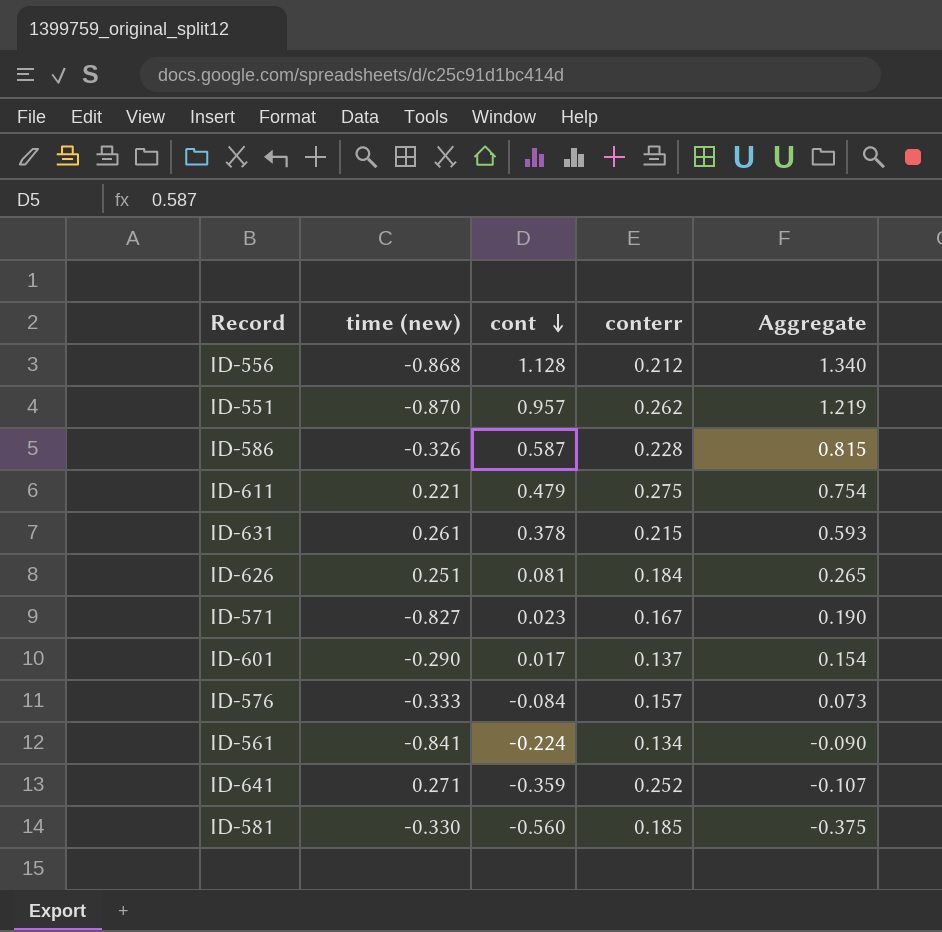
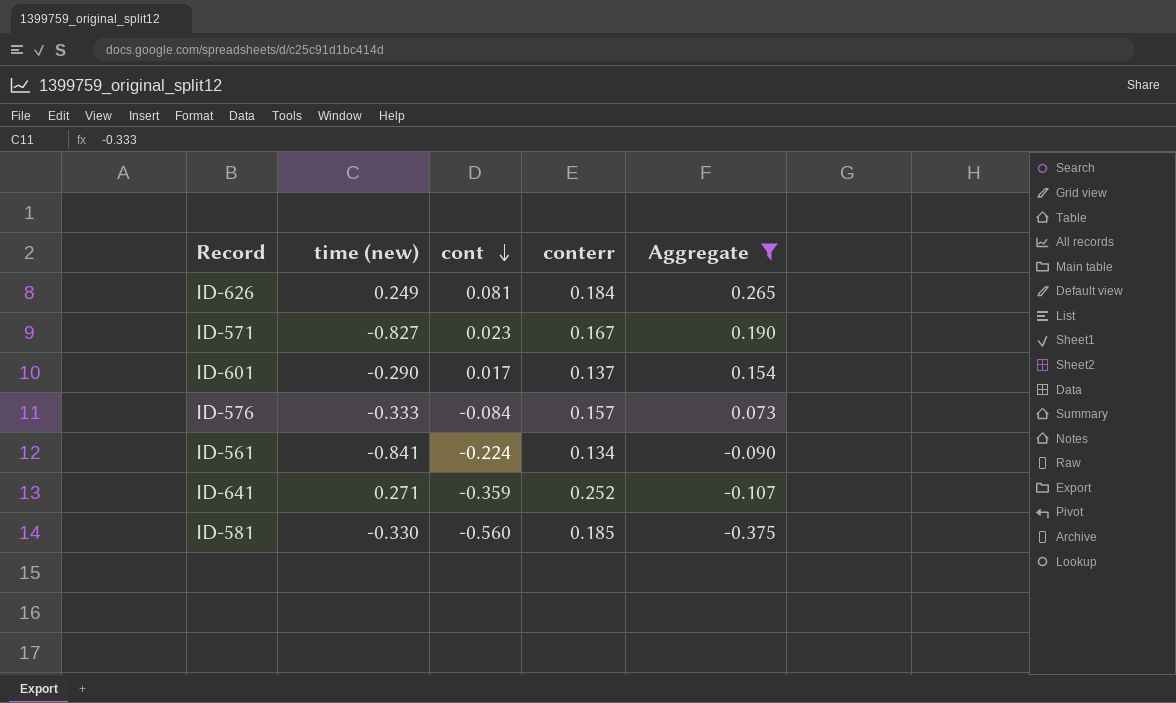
filter: none -> Aggregate <= 0.265
ID-626 | time (new): 0.251 -> 0.249

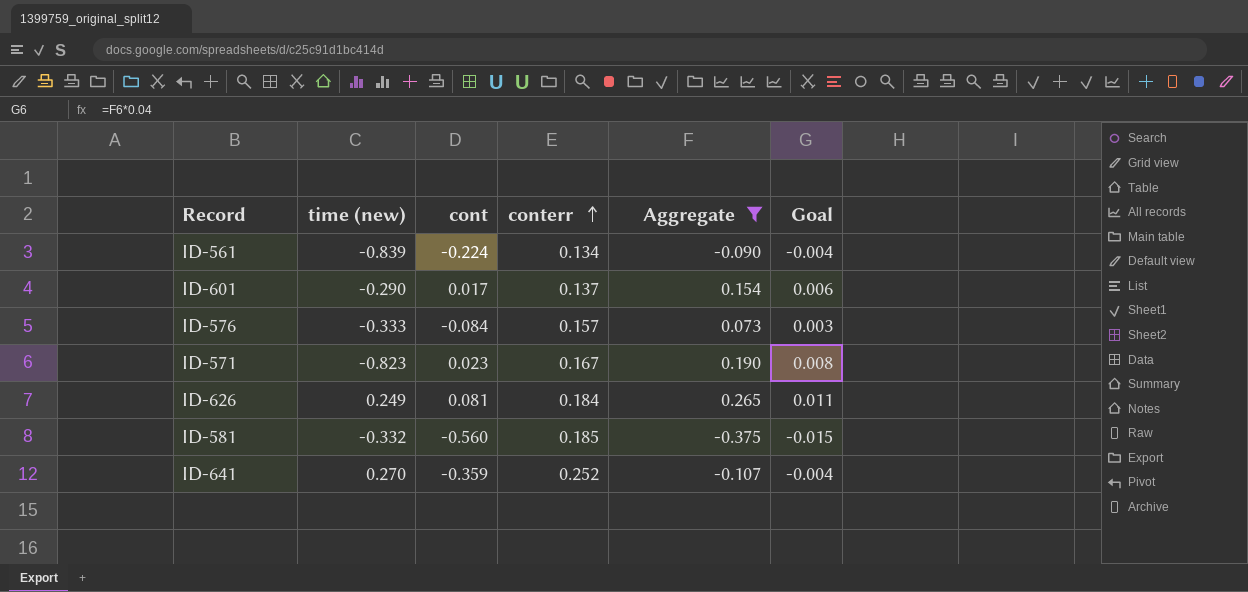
row order: cont descending -> conterr ascending
column Goal | formula: none -> [Aggregate] * 0.04
ID-561 | time (new): -0.841 -> -0.839
ID-571 | time (new): -0.827 -> -0.823
ID-581 | time (new): -0.330 -> -0.332
ID-641 | time (new): 0.271 -> 0.270

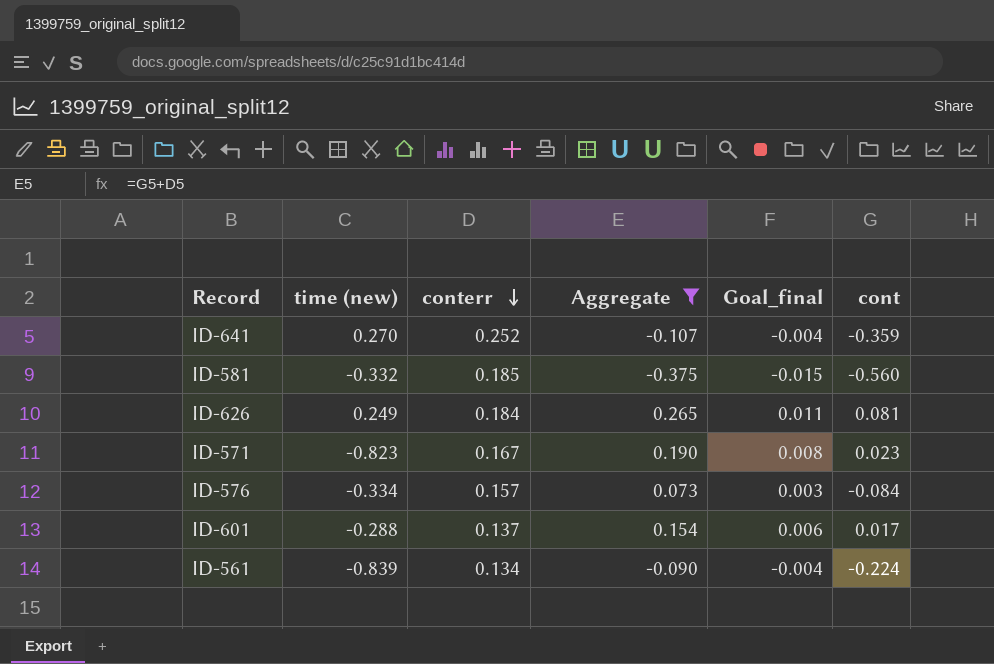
row order: conterr ascending -> conterr descending
column name: Goal -> Goal_final
column cont | position: 3 -> 6
ID-576 | time (new): -0.333 -> -0.334
ID-601 | time (new): -0.290 -> -0.288

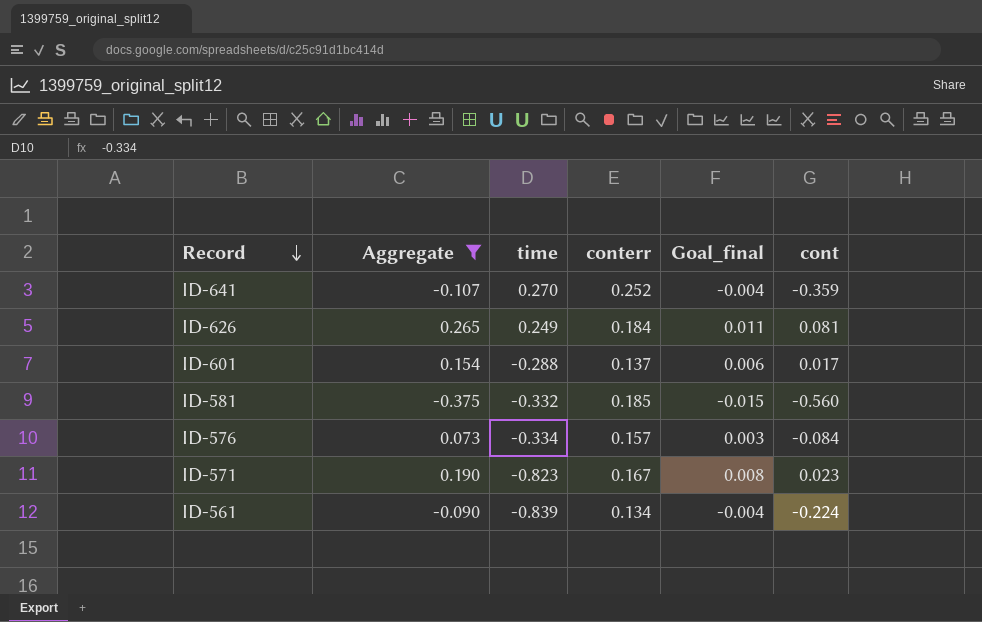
row order: conterr descending -> Record descending
column Aggregate | position: 4 -> 2
column name: time (new) -> time

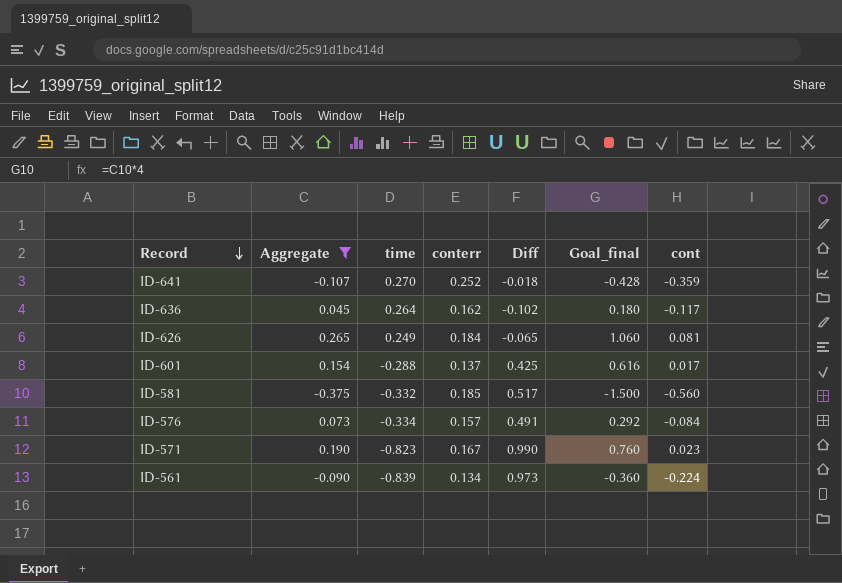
column Diff | formula: none -> [conterr] - [time]
column Goal_final | formula: [Aggregate] * 0.04 -> [Aggregate] * 4
row ID-636: none -> 0.045 | 0.264 | 0.162 | -0.102 | 0.180 | -0.117

